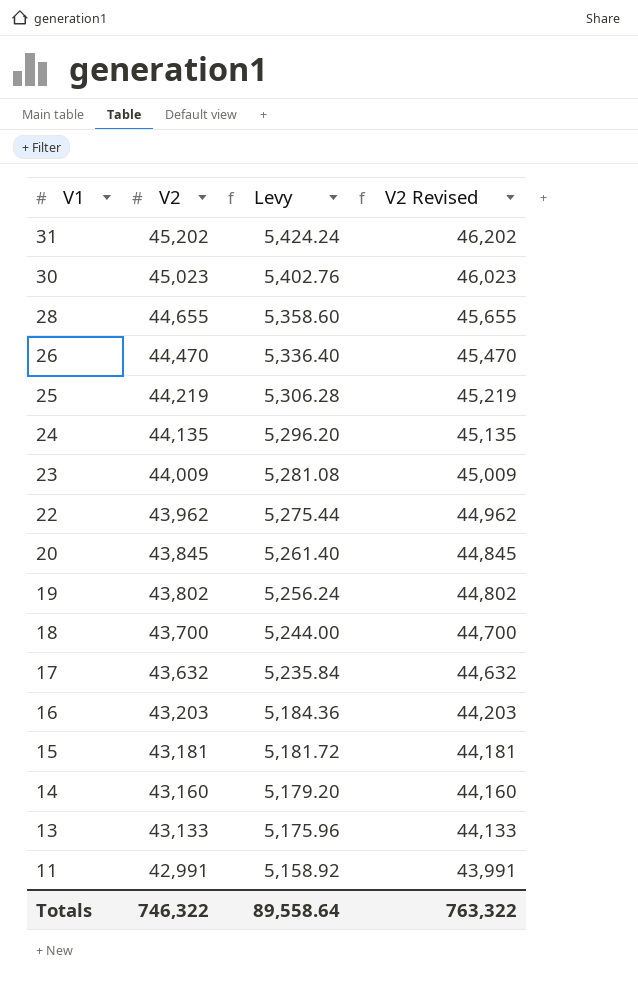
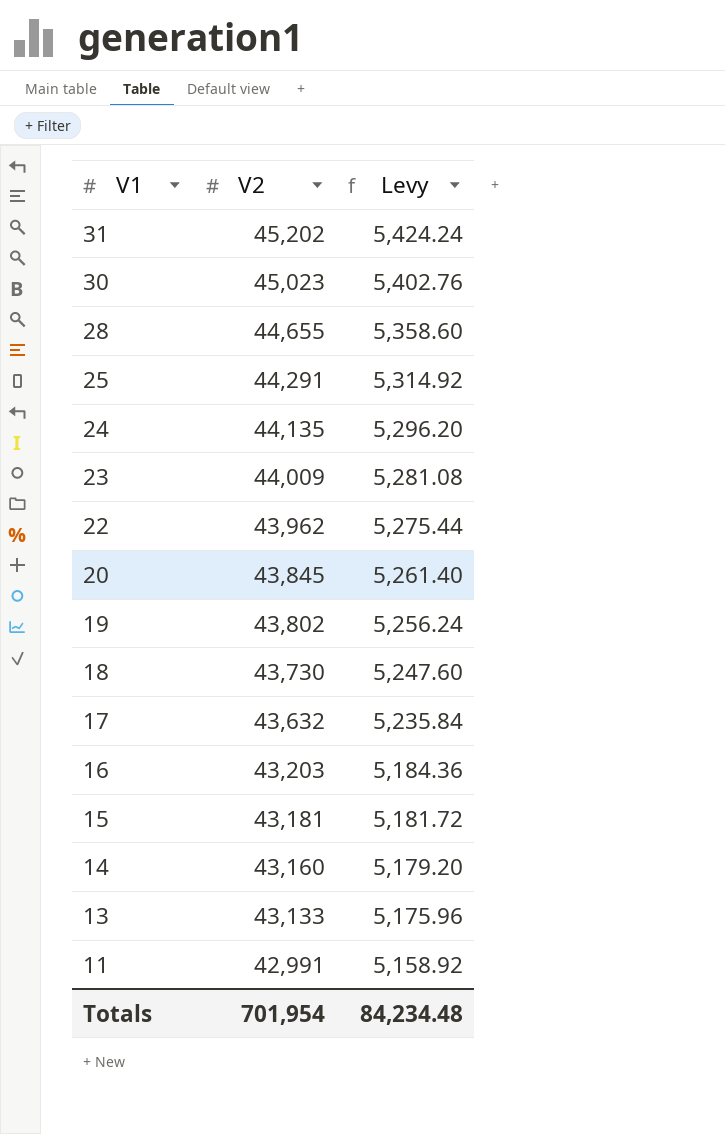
column V2 Revised | formula: [V2] + 1000 -> none
row 26: 44,470 | 5,336.40 | 45,470 -> none
25 | V2: 44,219 -> 44,291
25 | Levy: 5,306.28 -> 5,314.92
18 | V2: 43,700 -> 43,730
18 | Levy: 5,244.00 -> 5,247.60
Totals | V2: 746,322 -> 701,954
Totals | Levy: 89,558.64 -> 84,234.48

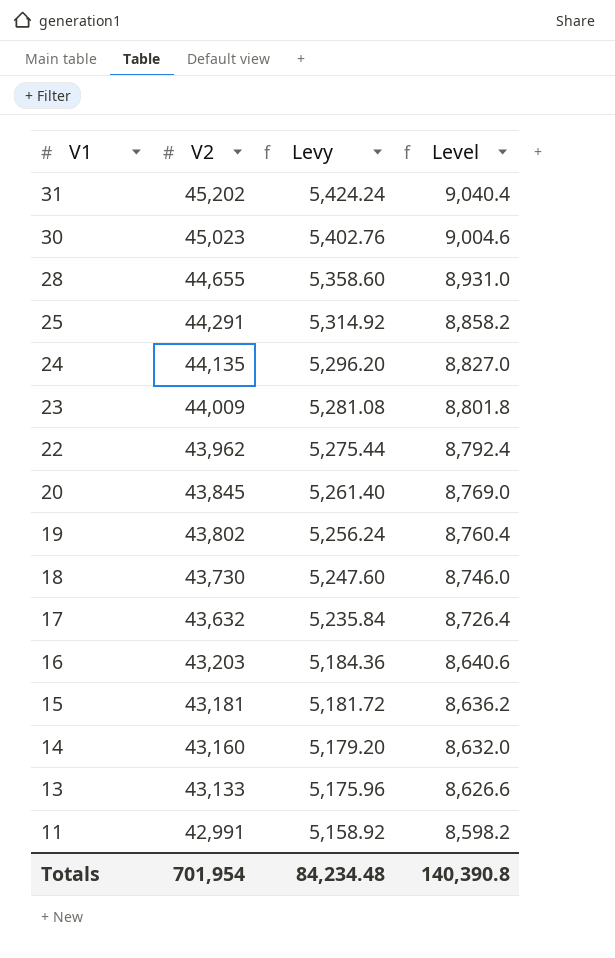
column Level | formula: none -> [V2] * 0.2

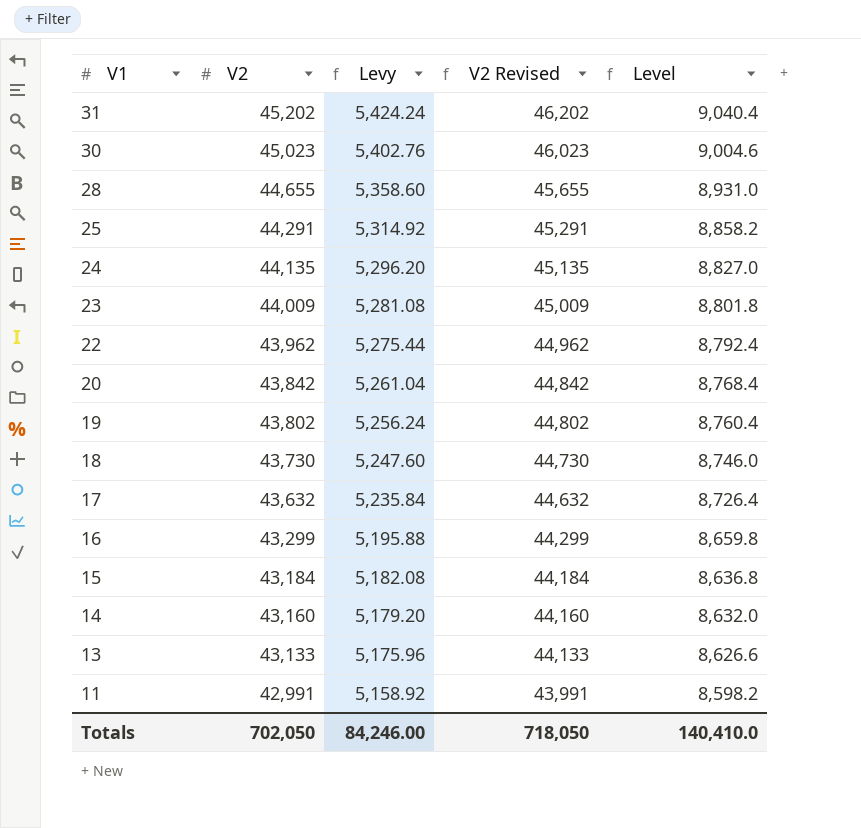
column V2 Revised | formula: none -> [V2] + 1000
20 | V2: 43,845 -> 43,842
20 | Levy: 5,261.40 -> 5,261.04
20 | Level: 8,769.0 -> 8,768.4
16 | V2: 43,203 -> 43,299
16 | Levy: 5,184.36 -> 5,195.88
16 | Level: 8,640.6 -> 8,659.8
15 | V2: 43,181 -> 43,184
15 | Levy: 5,181.72 -> 5,182.08
15 | Level: 8,636.2 -> 8,636.8
Totals | V2: 701,954 -> 702,050
Totals | Levy: 84,234.48 -> 84,246.00
Totals | Level: 140,390.8 -> 140,410.0

